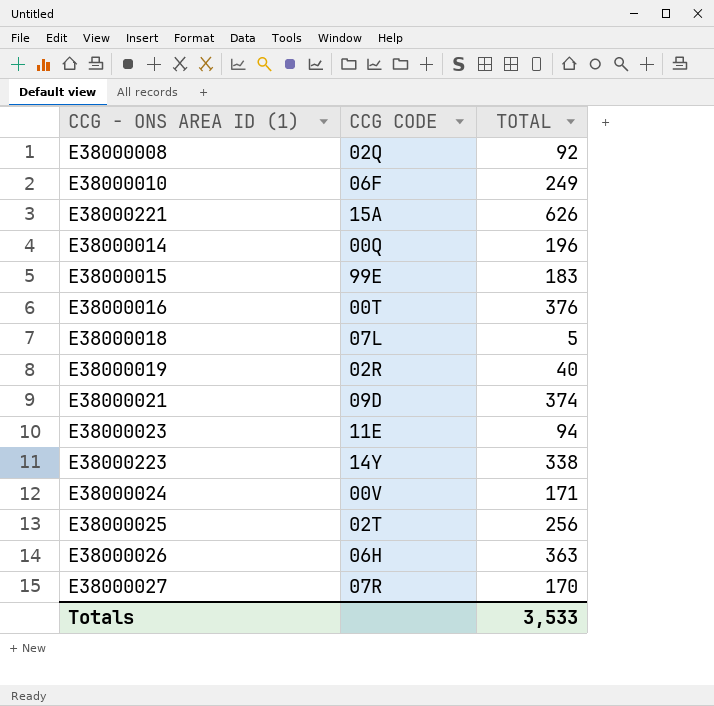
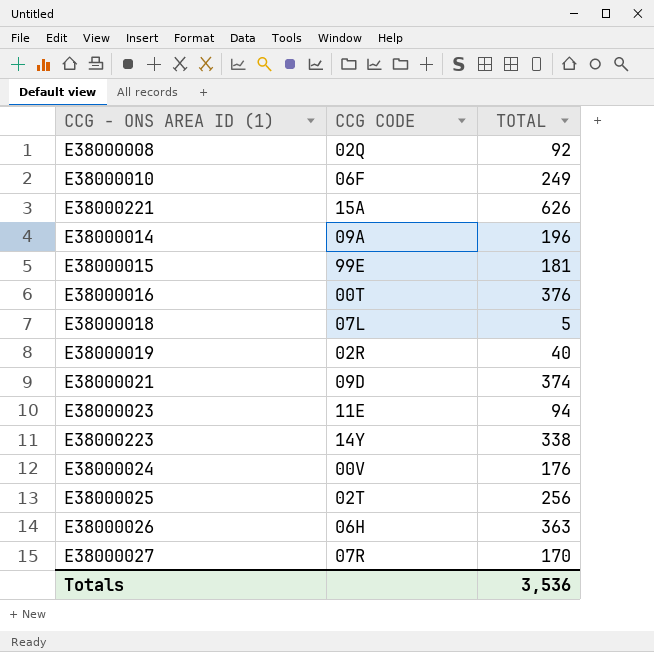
E38000014 | CCG CODE: 00Q -> 09A
E38000015 | TOTAL: 183 -> 181
E38000024 | TOTAL: 171 -> 176
Totals | TOTAL: 3,533 -> 3,536

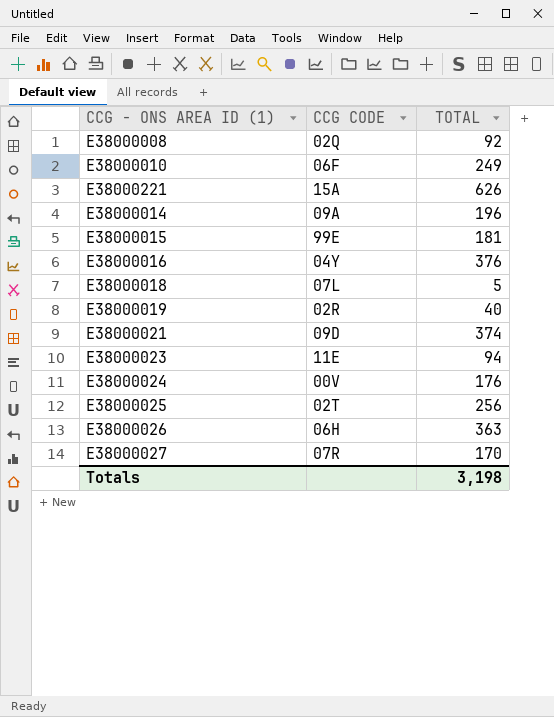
row E38000223: 14Y | 338 -> none
E38000016 | CCG CODE: 00T -> 04Y
Totals | TOTAL: 3,536 -> 3,198

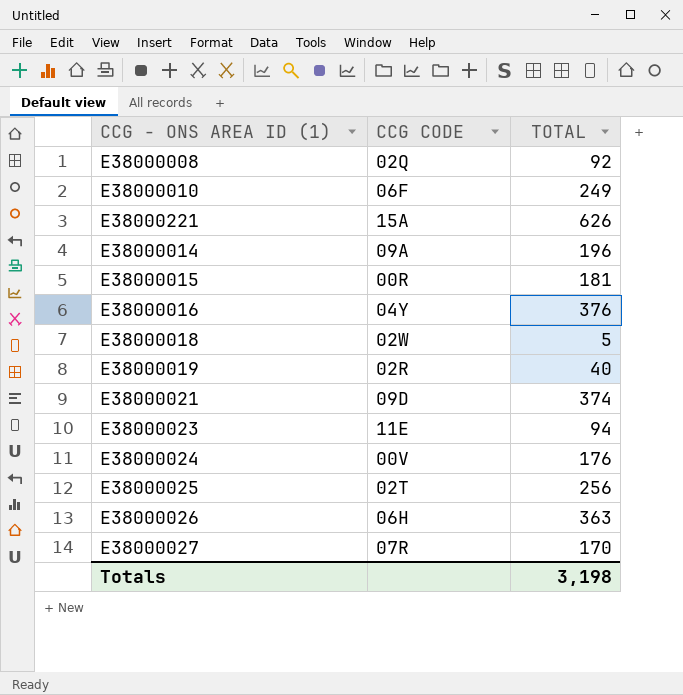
E38000015 | CCG CODE: 99E -> 00R
E38000018 | CCG CODE: 07L -> 02W

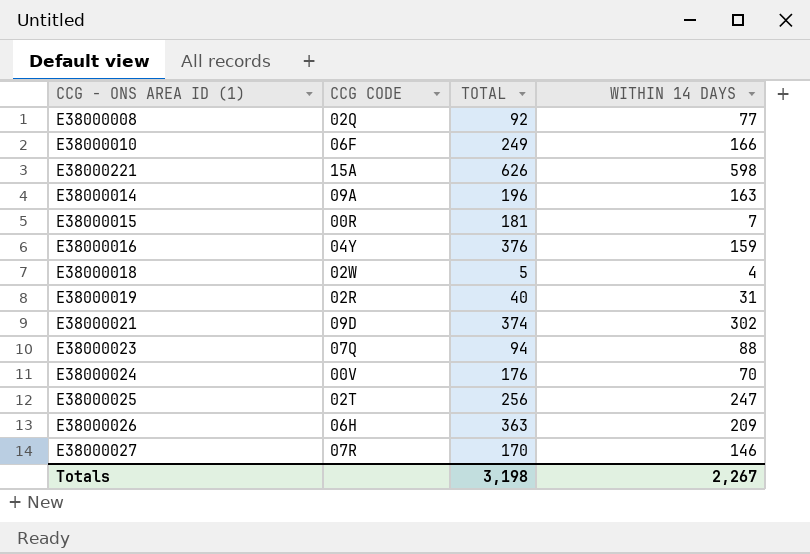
column WITHIN 14 DAYS | position: none -> 4
E38000023 | CCG CODE: 11E -> 07Q

